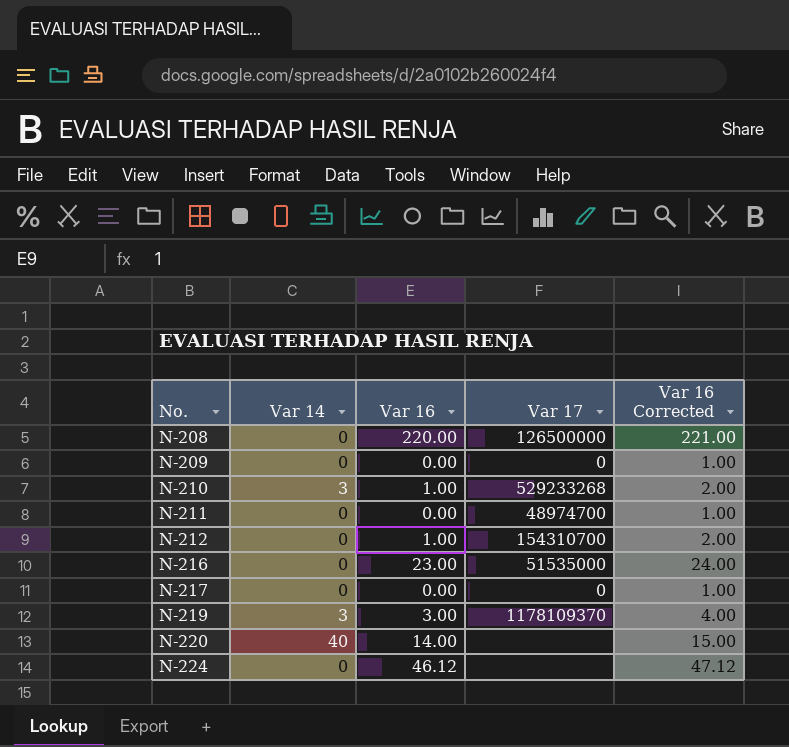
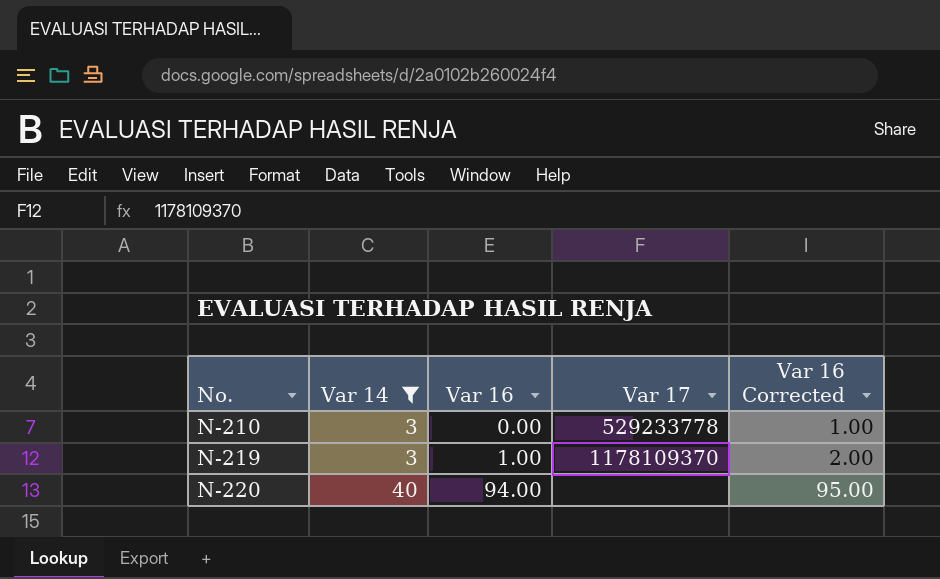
filter: none -> Var 14 != 0
N-210 | Var 16: 1.00 -> 0.00
N-210 | Var 17: 529233268 -> 529233778
N-210 | Var 16 Corrected: 2.00 -> 1.00
N-219 | Var 16: 3.00 -> 1.00
N-219 | Var 16 Corrected: 4.00 -> 2.00
N-220 | Var 16: 14.00 -> 94.00
N-220 | Var 16 Corrected: 15.00 -> 95.00

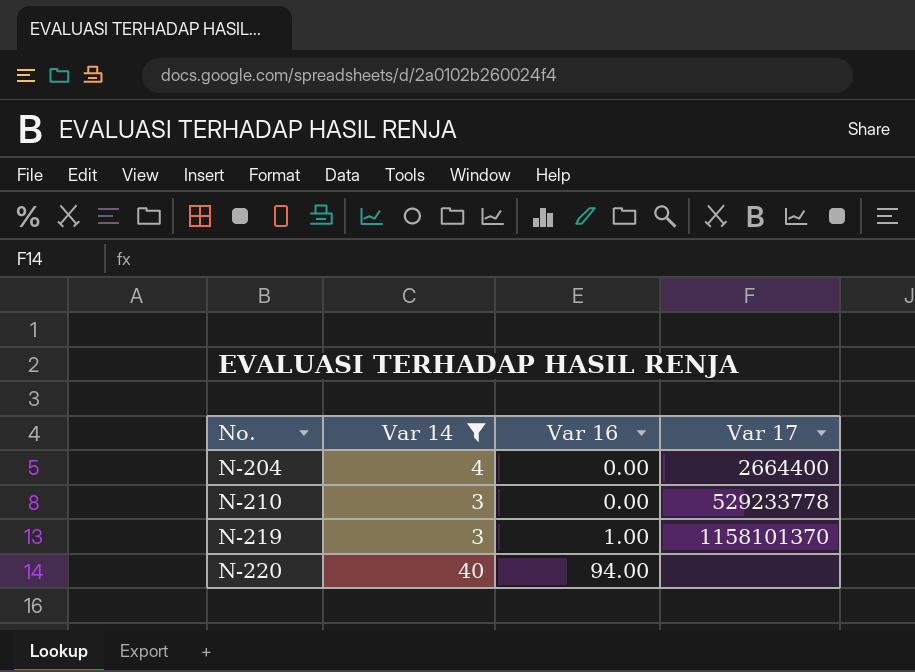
column Var 16 Corrected | formula: [Var 16] + 1 -> none
row N-204: none -> 4 | 0.00 | 2664400
N-219 | Var 17: 1178109370 -> 1158101370

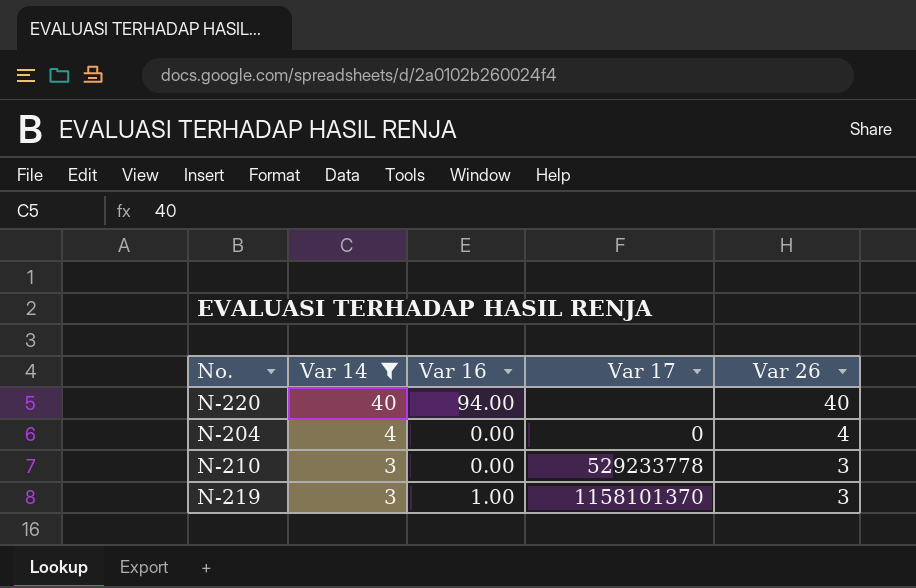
row order: No. ascending -> Var 14 descending
column Var 26 | position: none -> 5
N-204 | Var 17: 2664400 -> 0

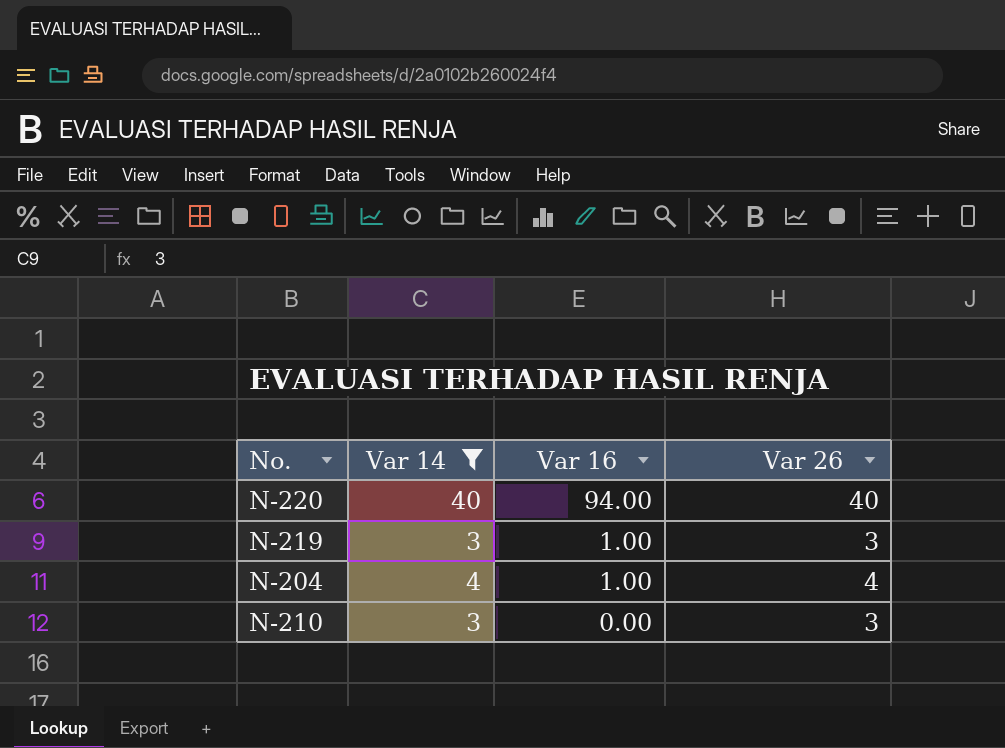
row order: Var 14 descending -> Var 16 descending
column Var 17 | position: 4 -> none
N-204 | Var 16: 0.00 -> 1.00

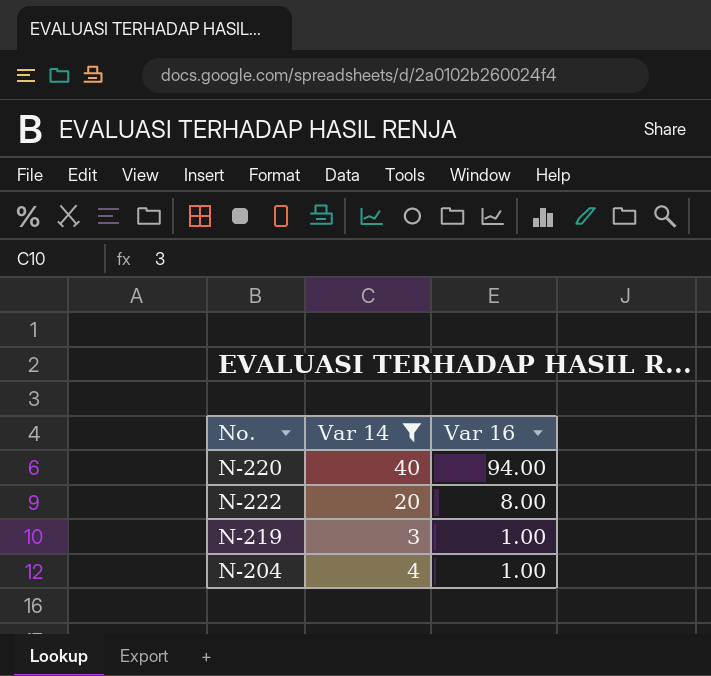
column Var 26 | position: 4 -> none
row N-210: 3 | 0.00 | 3 -> none
row N-222: none -> 20 | 8.00

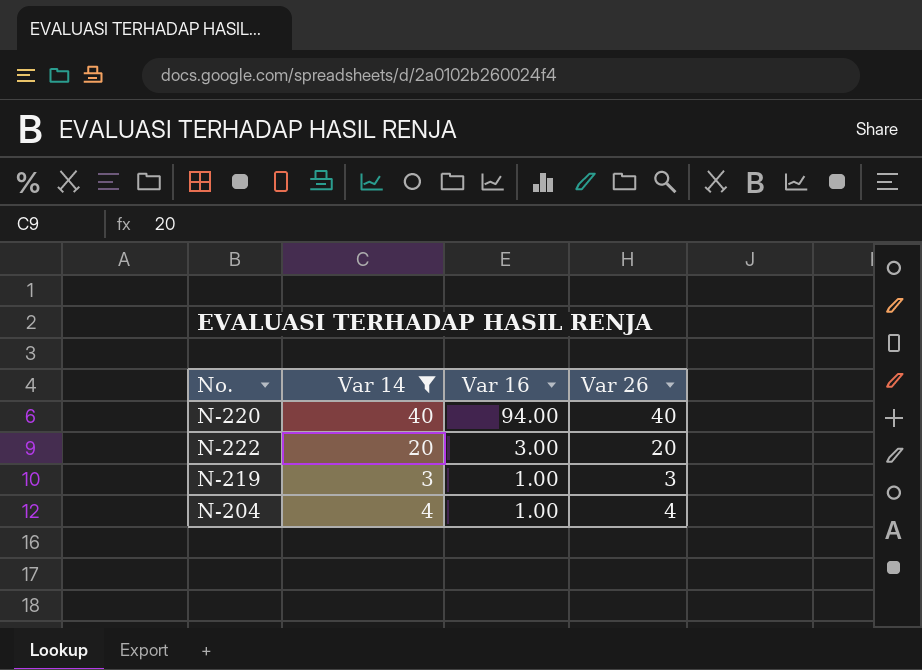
column Var 26 | position: none -> 4
N-222 | Var 16: 8.00 -> 3.00

